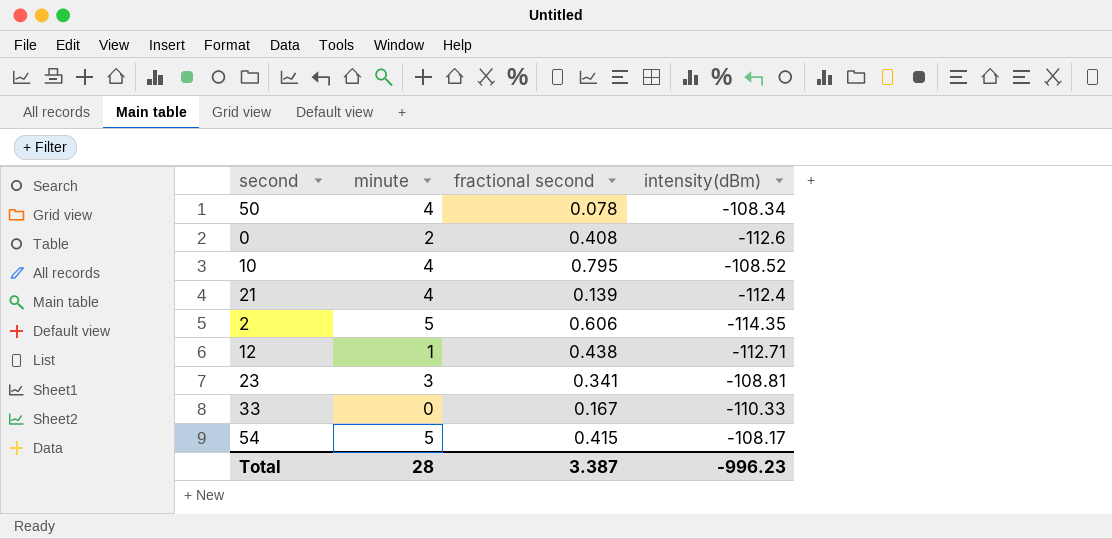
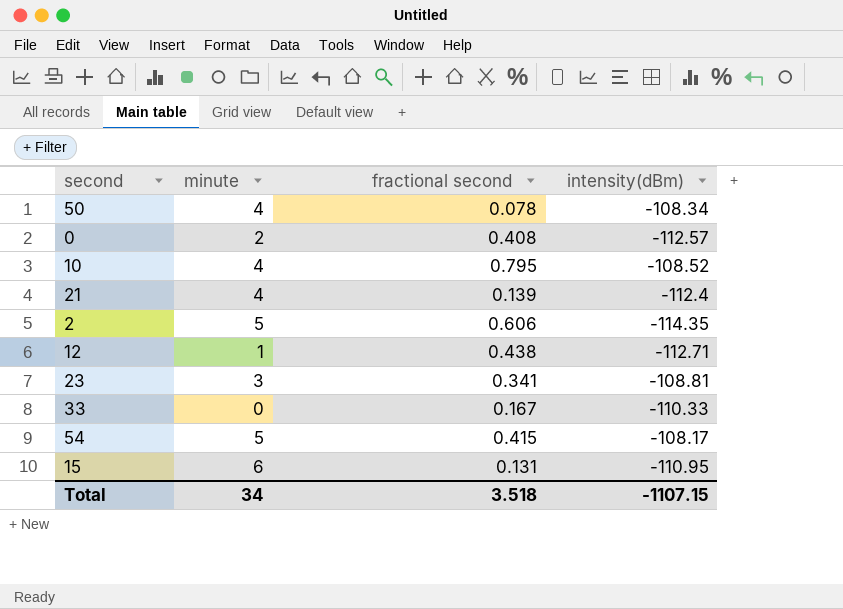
0 | intensity(dBm): -112.6 -> -112.57
row 15: none -> 6 | 0.131 | -110.95
Total | minute: 28 -> 34
Total | fractional second: 3.387 -> 3.518
Total | intensity(dBm): -996.23 -> -1107.15

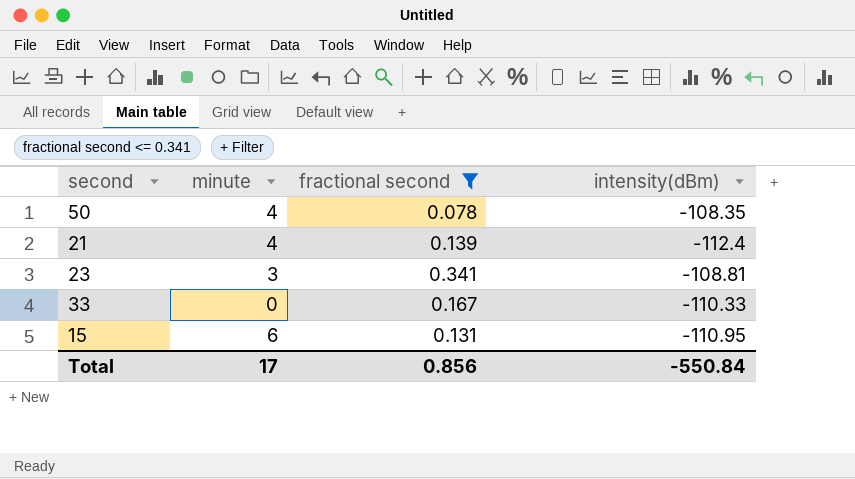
filter: none -> fractional second <= 0.341
50 | intensity(dBm): -108.34 -> -108.35
Total | minute: 34 -> 17
Total | fractional second: 3.518 -> 0.856
Total | intensity(dBm): -1107.15 -> -550.84

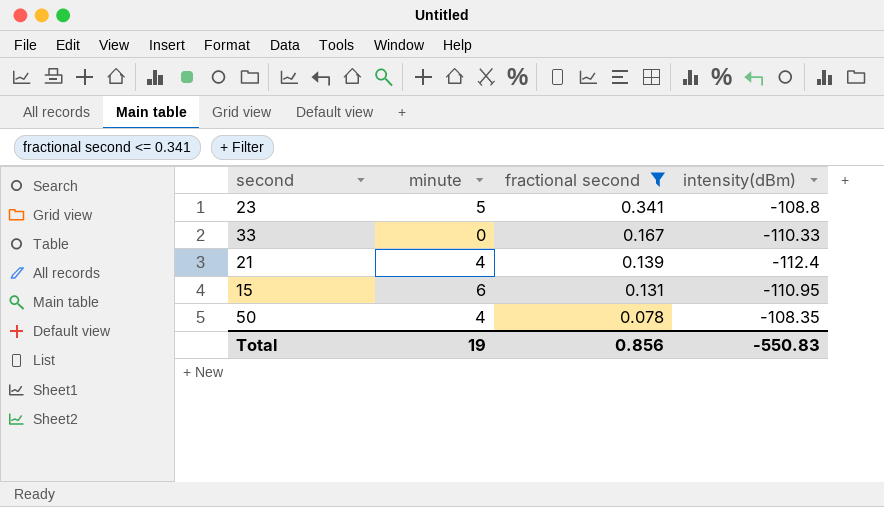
row order: none -> fractional second descending
23 | minute: 3 -> 5
23 | intensity(dBm): -108.81 -> -108.8
Total | minute: 17 -> 19
Total | intensity(dBm): -550.84 -> -550.83

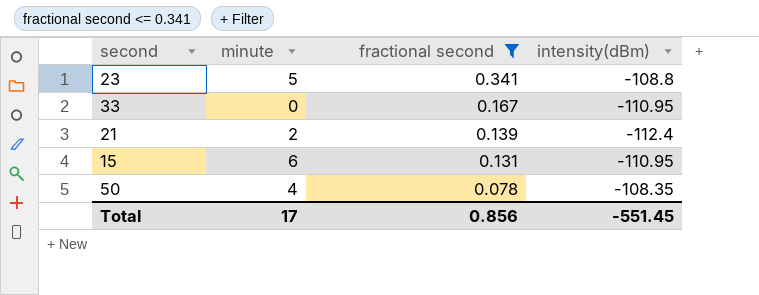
33 | intensity(dBm): -110.33 -> -110.95
21 | minute: 4 -> 2
Total | minute: 19 -> 17
Total | intensity(dBm): -550.83 -> -551.45

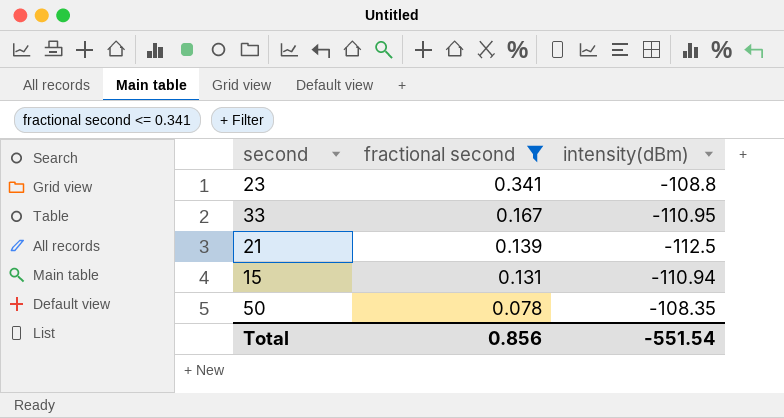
column minute | position: 2 -> none
21 | intensity(dBm): -112.4 -> -112.5
15 | intensity(dBm): -110.95 -> -110.94
Total | intensity(dBm): -551.45 -> -551.54

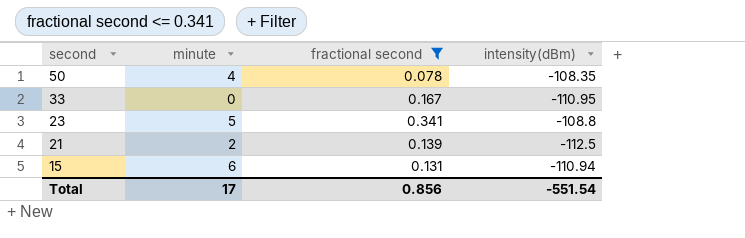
row order: fractional second descending -> second descending
column minute | position: none -> 2

